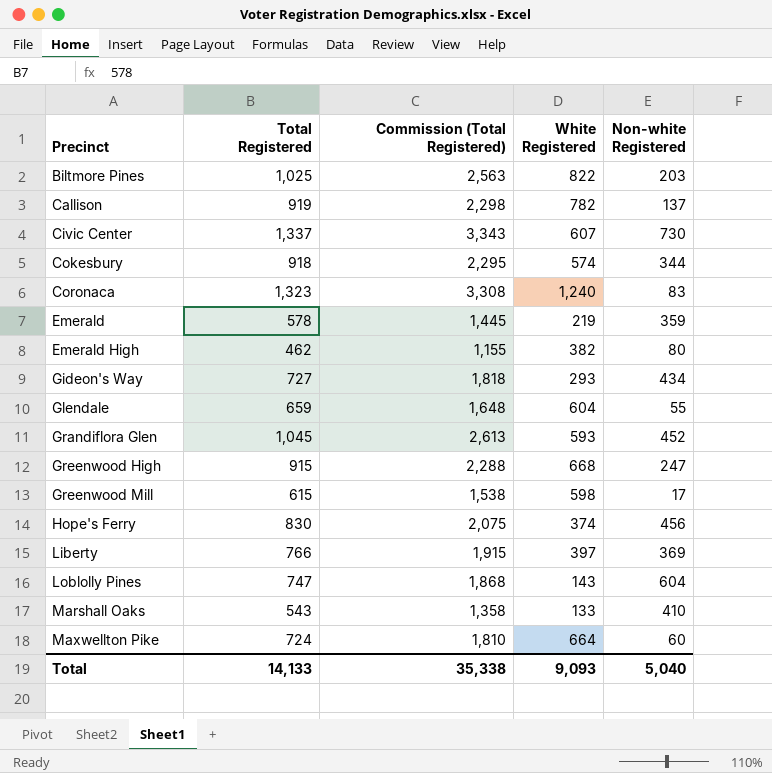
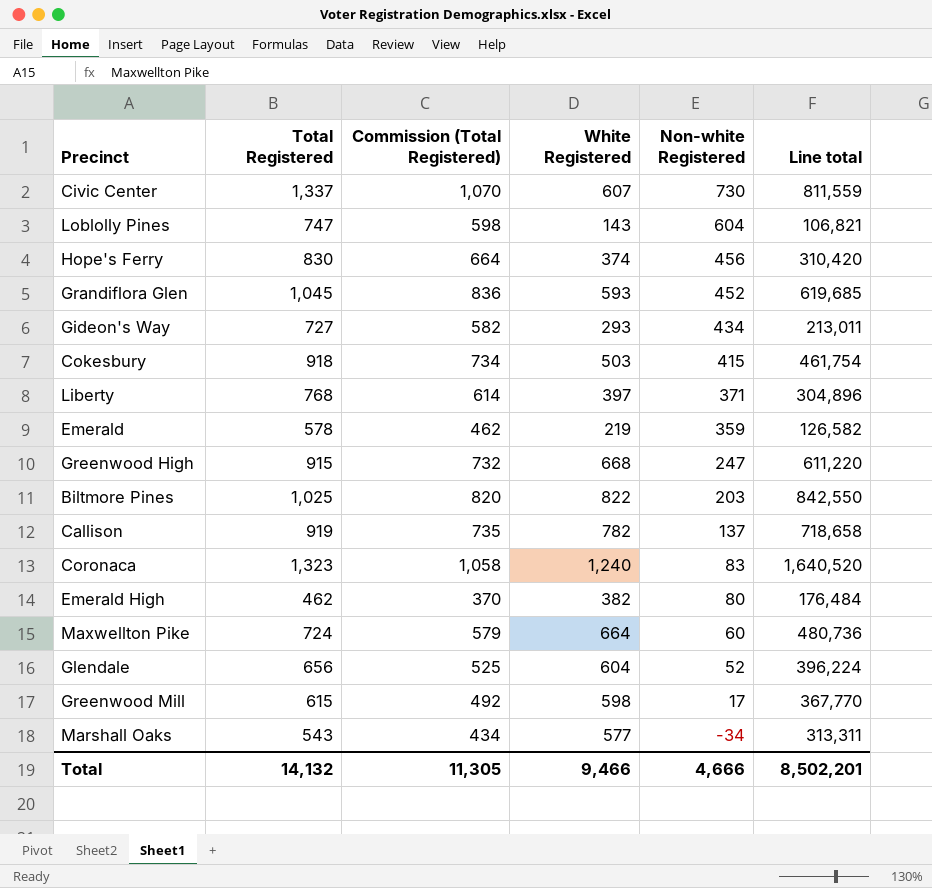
row order: Precinct ascending -> Non-white Registered descending
column Commission (Total Registered) | formula: [Total Registered] * 2.5 -> [Total Registered] * 0.8
column Line total | formula: none -> [Total Registered] * [White Registered]
Cokesbury | White Registered: 574 -> 503
Cokesbury | Non-white Registered: 344 -> 415
Liberty | Total Registered: 766 -> 768
Liberty | Non-white Registered: 369 -> 371
Glendale | Total Registered: 659 -> 656
Glendale | Non-white Registered: 55 -> 52
Marshall Oaks | White Registered: 133 -> 577
Marshall Oaks | Non-white Registered: 410 -> -34
Total | Total Registered: 14,133 -> 14,132
Total | Commission (Total Registered): 35,338 -> 11,305
Total | White Registered: 9,093 -> 9,466
Total | Non-white Registered: 5,040 -> 4,666

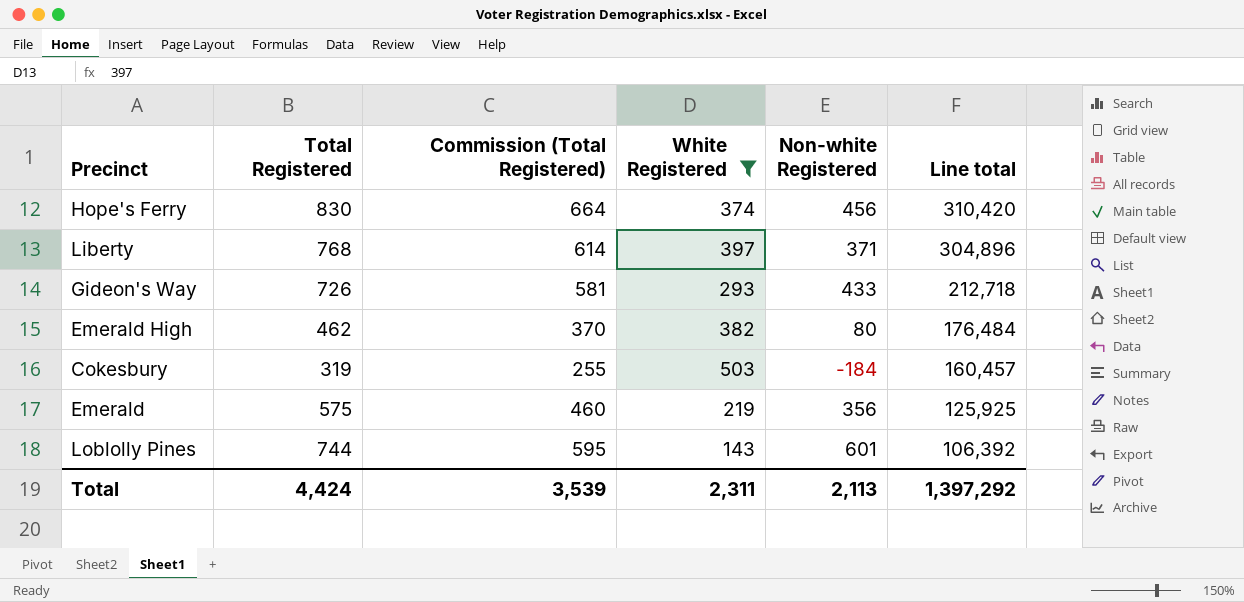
filter: none -> White Registered <= 503
row order: Non-white Registered descending -> Line total descending
Gideon's Way | Total Registered: 727 -> 726
Gideon's Way | Commission (Total Registered): 582 -> 581
Gideon's Way | Non-white Registered: 434 -> 433
Gideon's Way | Line total: 213,011 -> 212,718
Cokesbury | Total Registered: 918 -> 319
Cokesbury | Commission (Total Registered): 734 -> 255
Cokesbury | Non-white Registered: 415 -> -184
Cokesbury | Line total: 461,754 -> 160,457
Emerald | Total Registered: 578 -> 575
Emerald | Commission (Total Registered): 462 -> 460
Emerald | Non-white Registered: 359 -> 356
Emerald | Line total: 126,582 -> 125,925
Loblolly Pines | Total Registered: 747 -> 744
Loblolly Pines | Commission (Total Registered): 598 -> 595
Loblolly Pines | Non-white Registered: 604 -> 601
Loblolly Pines | Line total: 106,821 -> 106,392
Total | Total Registered: 14,132 -> 4,424
Total | Commission (Total Registered): 11,305 -> 3,539
Total | White Registered: 9,466 -> 2,311
Total | Non-white Registered: 4,666 -> 2,113
Total | Line total: 8,502,201 -> 1,397,292

